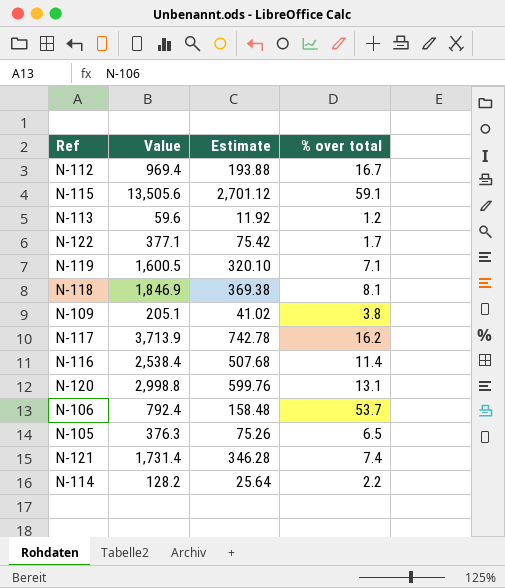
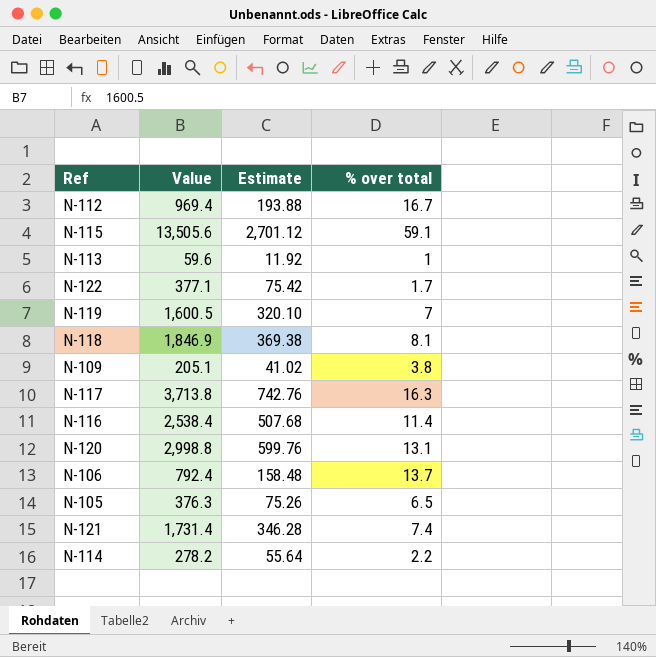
N-113 | % over total: 1.2 -> 1
N-119 | % over total: 7.1 -> 7
N-117 | Value: 3,713.9 -> 3,713.8
N-117 | Estimate: 742.78 -> 742.76
N-117 | % over total: 16.2 -> 16.3
N-106 | % over total: 53.7 -> 13.7
N-114 | Value: 128.2 -> 278.2
N-114 | Estimate: 25.64 -> 55.64

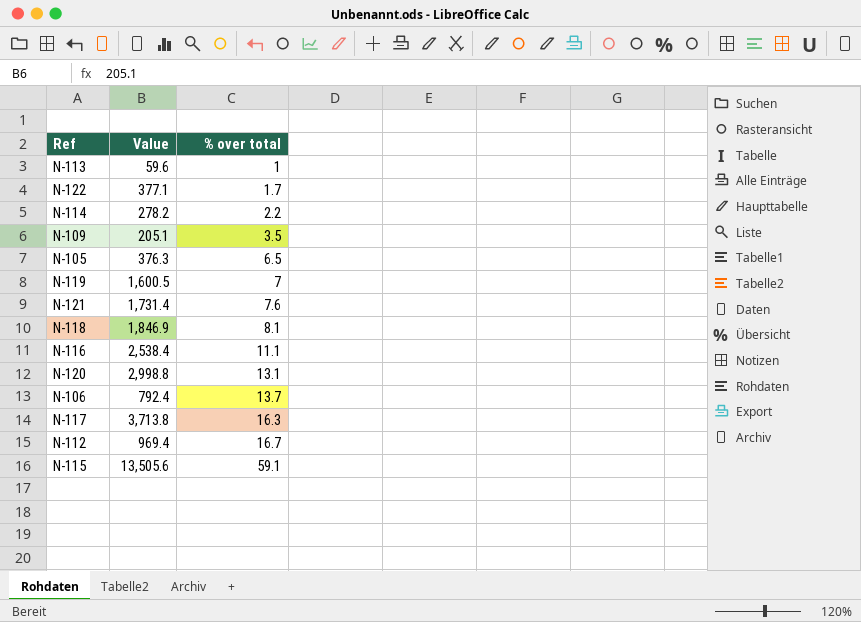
row order: none -> % over total ascending
column Estimate | formula: [Value] * 0.2 -> none
N-109 | % over total: 3.8 -> 3.5
N-121 | % over total: 7.4 -> 7.6
N-116 | % over total: 11.4 -> 11.1

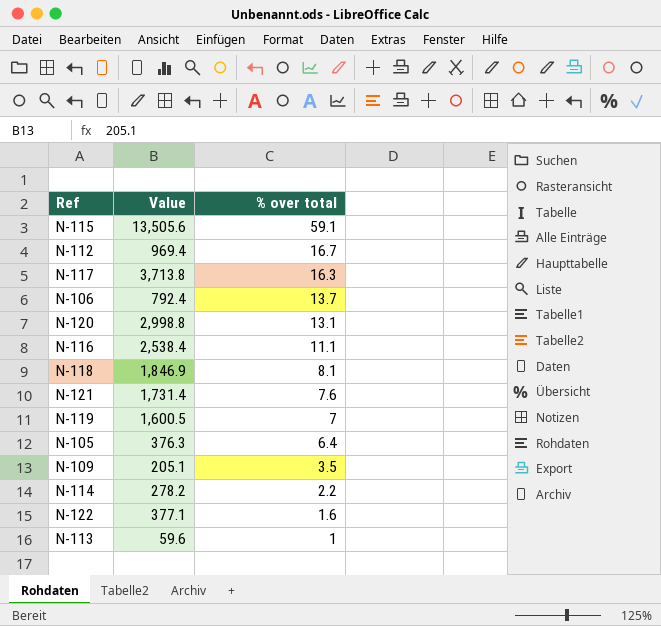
row order: % over total ascending -> % over total descending
N-105 | % over total: 6.5 -> 6.4
N-122 | % over total: 1.7 -> 1.6

